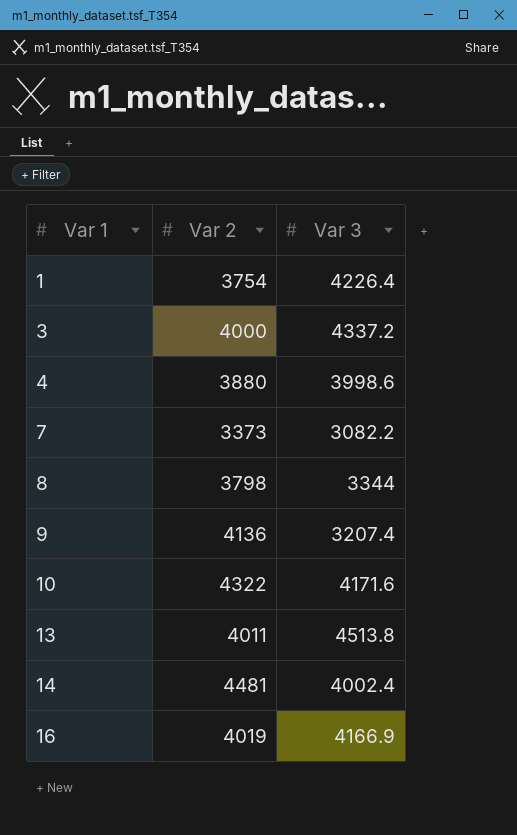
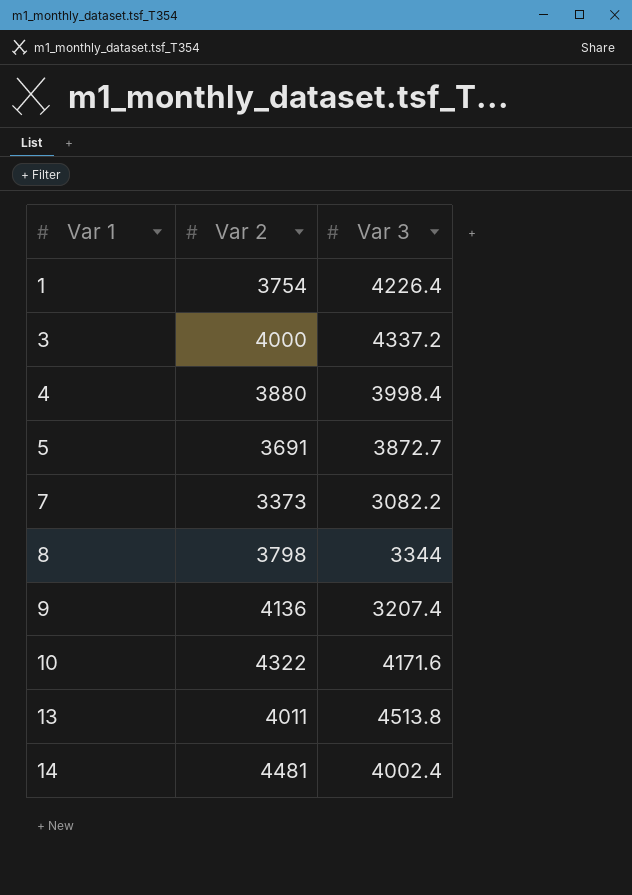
row 16: 4019 | 4166.9 -> none
4 | Var 3: 3998.6 -> 3998.4
row 5: none -> 3691 | 3872.7

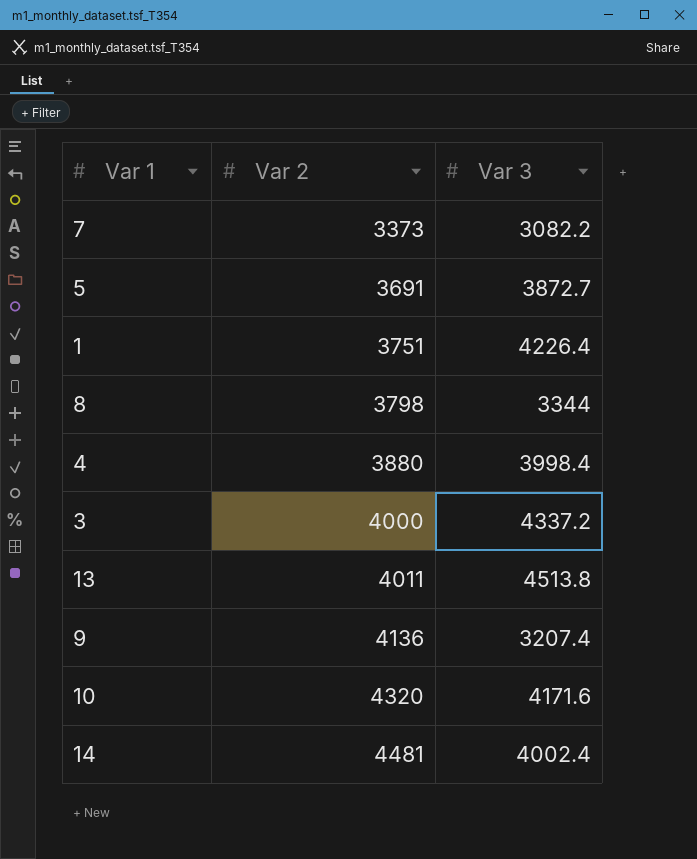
row order: Var 1 ascending -> Var 2 ascending
1 | Var 2: 3754 -> 3751
10 | Var 2: 4322 -> 4320

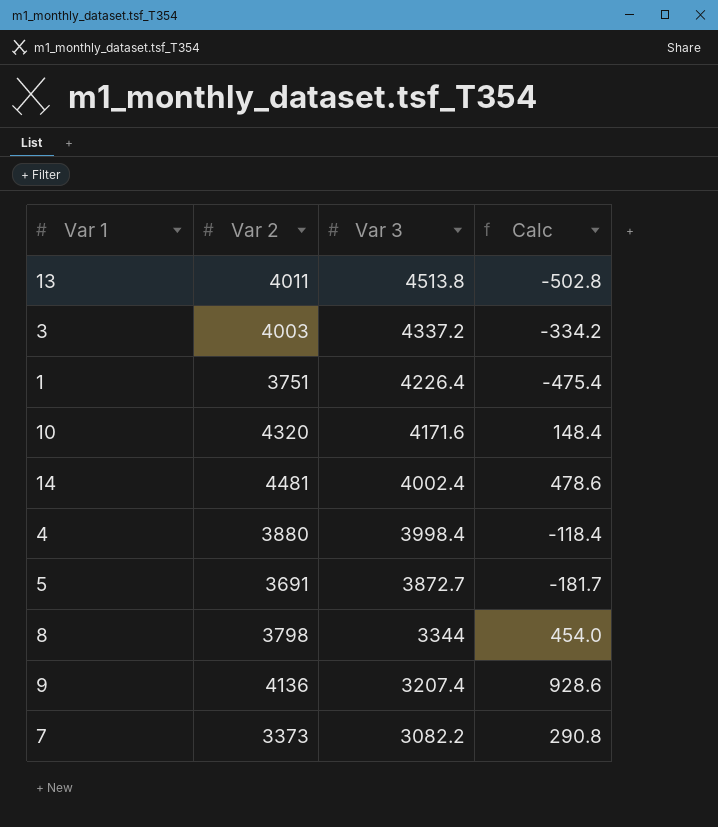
row order: Var 2 ascending -> Var 3 descending
column Calc | formula: none -> [Var 2] - [Var 3]
3 | Var 2: 4000 -> 4003

